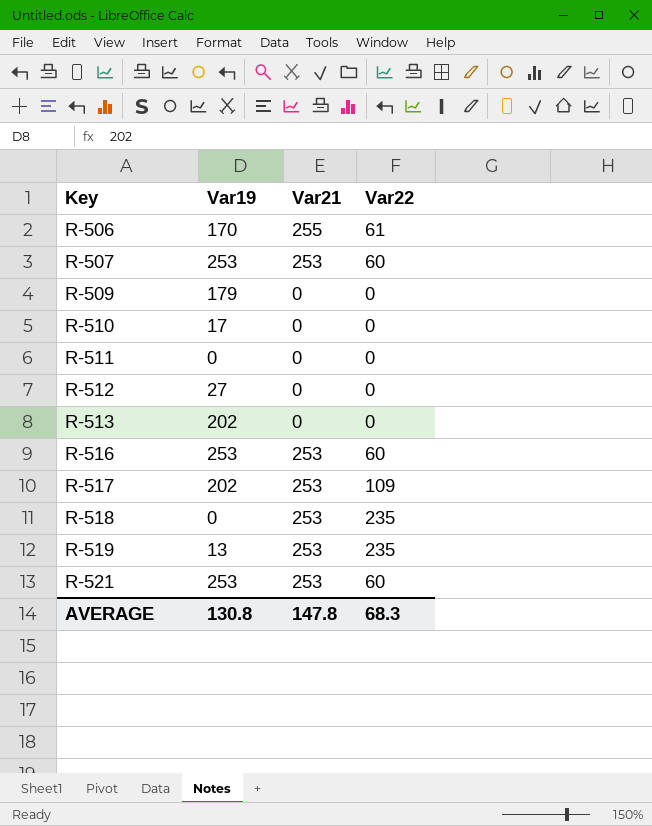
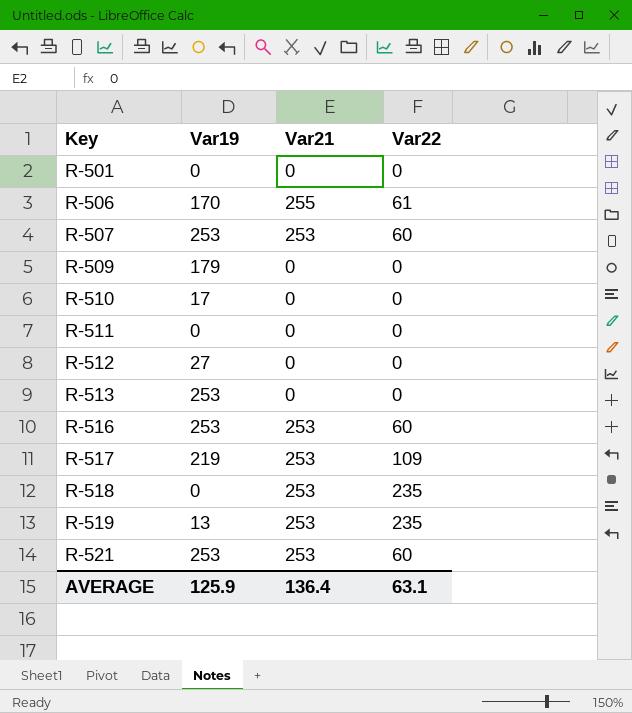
row R-501: none -> 0 | 0 | 0
R-513 | Var19: 202 -> 253
R-517 | Var19: 202 -> 219
AVERAGE | Var19: 130.8 -> 125.9
AVERAGE | Var21: 147.8 -> 136.4
AVERAGE | Var22: 68.3 -> 63.1

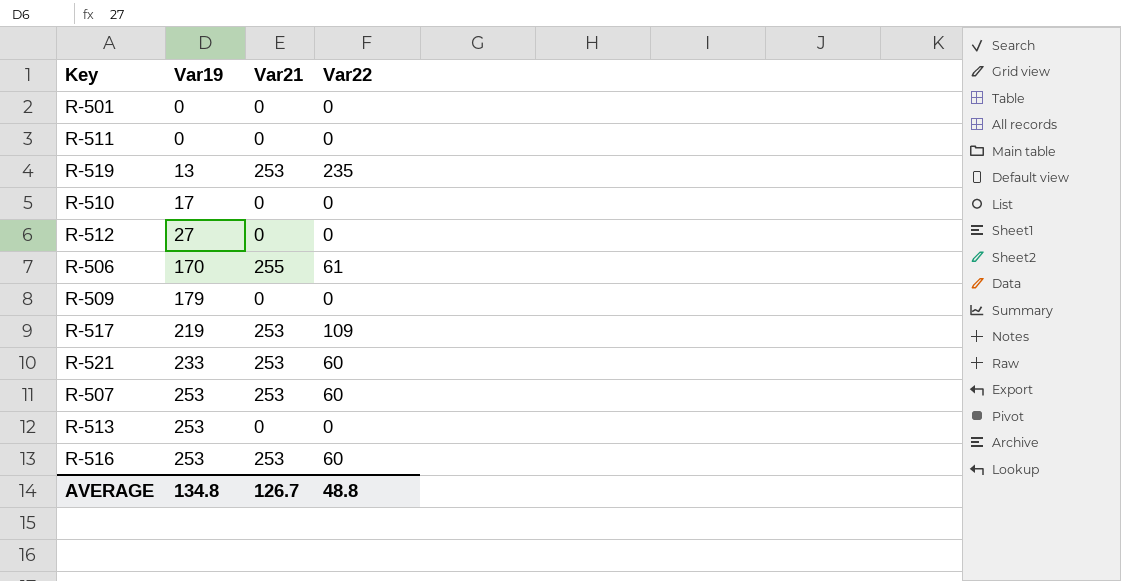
row order: Key ascending -> Var19 ascending
row R-518: 0 | 253 | 235 -> none
R-521 | Var19: 253 -> 233
AVERAGE | Var19: 125.9 -> 134.8
AVERAGE | Var21: 136.4 -> 126.7
AVERAGE | Var22: 63.1 -> 48.8

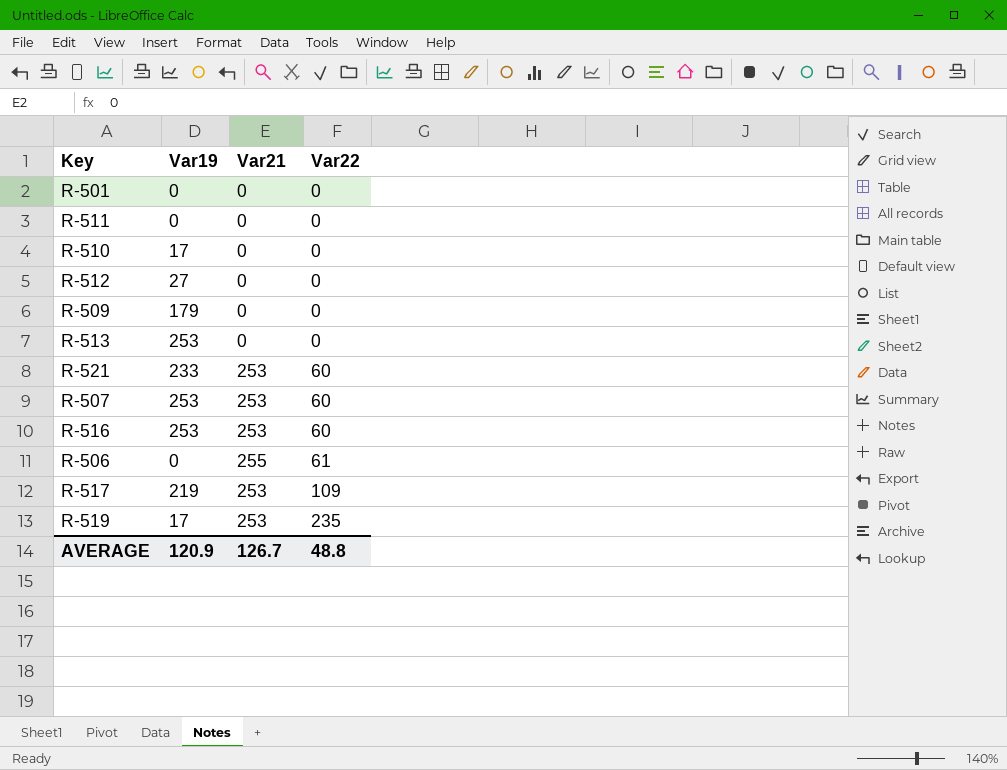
row order: Var19 ascending -> Var22 ascending
R-506 | Var19: 170 -> 0
R-519 | Var19: 13 -> 17
AVERAGE | Var19: 134.8 -> 120.9

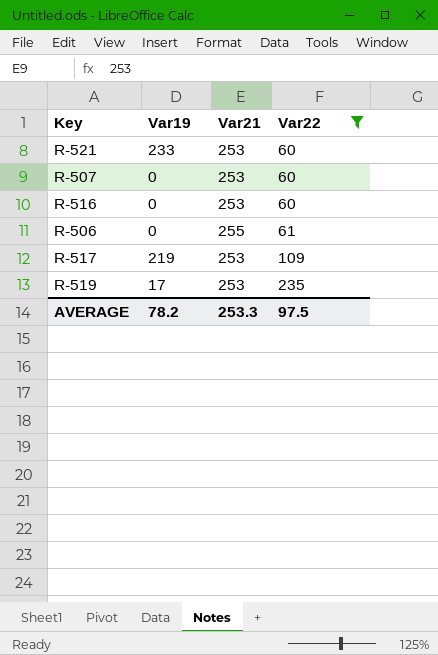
filter: none -> Var22 != 0
R-507 | Var19: 253 -> 0
R-516 | Var19: 253 -> 0
AVERAGE | Var19: 120.9 -> 78.2
AVERAGE | Var21: 126.7 -> 253.3
AVERAGE | Var22: 48.8 -> 97.5

